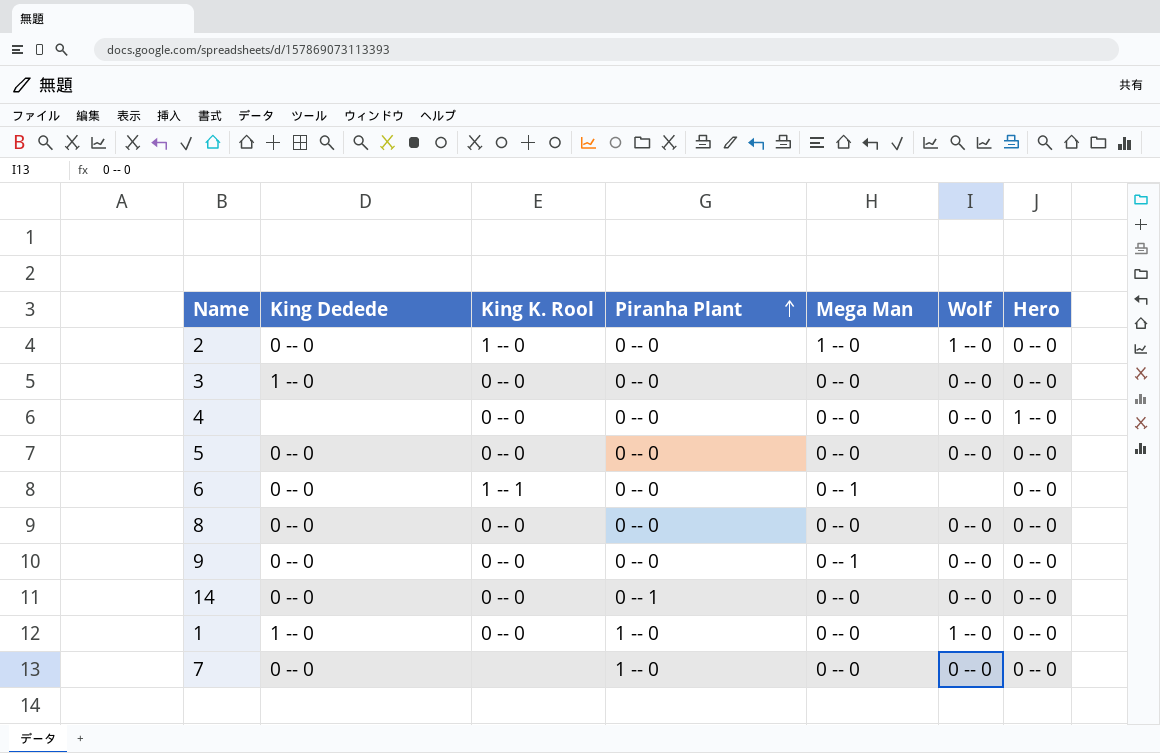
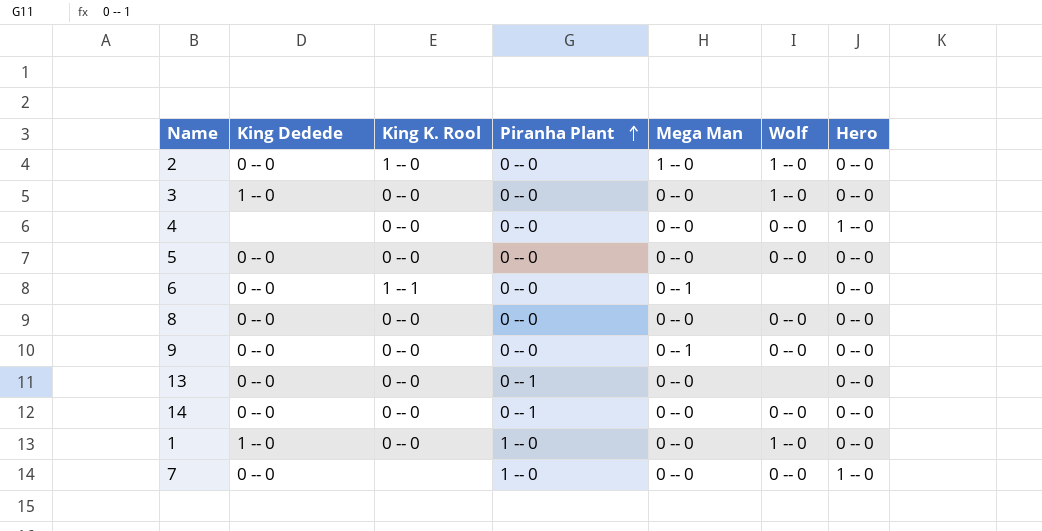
3 | Wolf: 0 -- 0 -> 1 -- 0
row 13: none -> 0 -- 0 | 0 -- 0 | 0 -- 1 | 0 -- 0 | none | 0 -- 0
7 | Hero: 0 -- 0 -> 1 -- 0

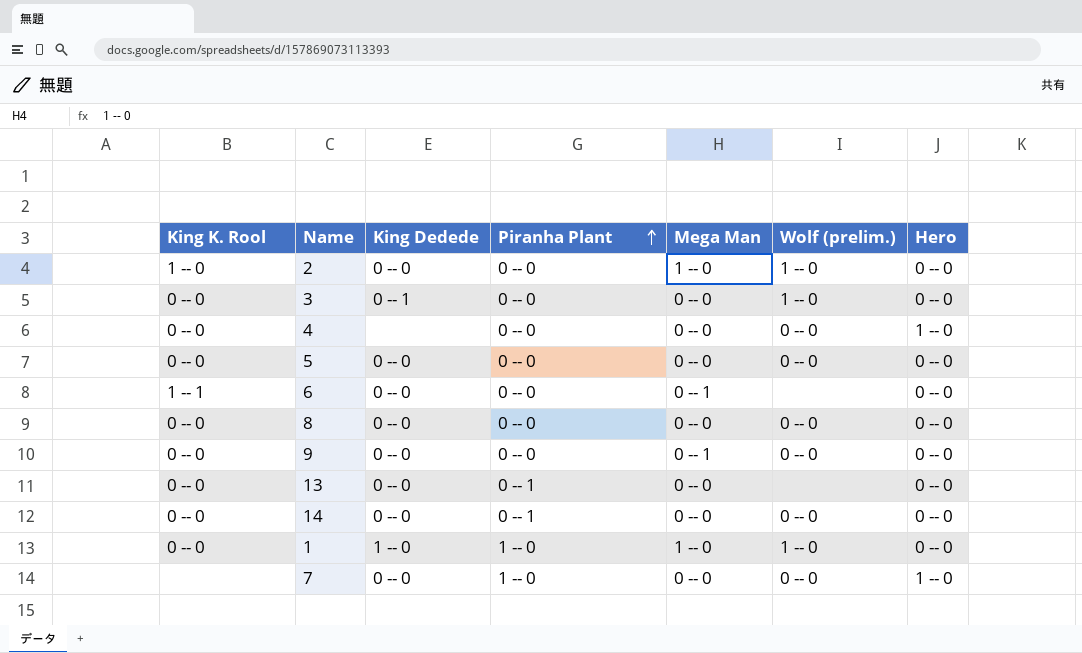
column King K. Rool | position: 3 -> 1
column name: Wolf -> Wolf (prelim.)
3 | King Dedede: 1 -- 0 -> 0 -- 1
1 | Mega Man: 0 -- 0 -> 1 -- 0

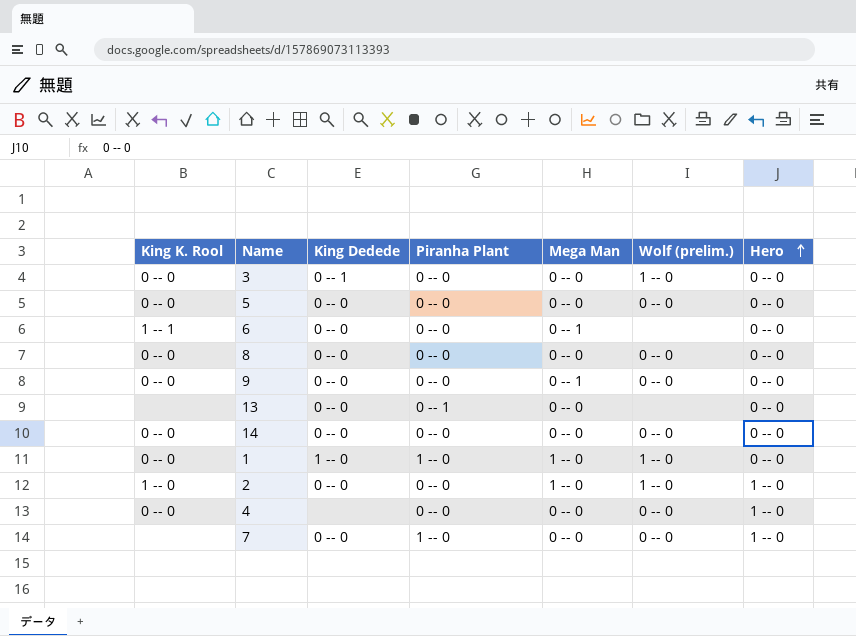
row order: Piranha Plant ascending -> Hero ascending
13 | King K. Rool: 0 -- 0 -> none
14 | Piranha Plant: 0 -- 1 -> 0 -- 0
2 | Hero: 0 -- 0 -> 1 -- 0

